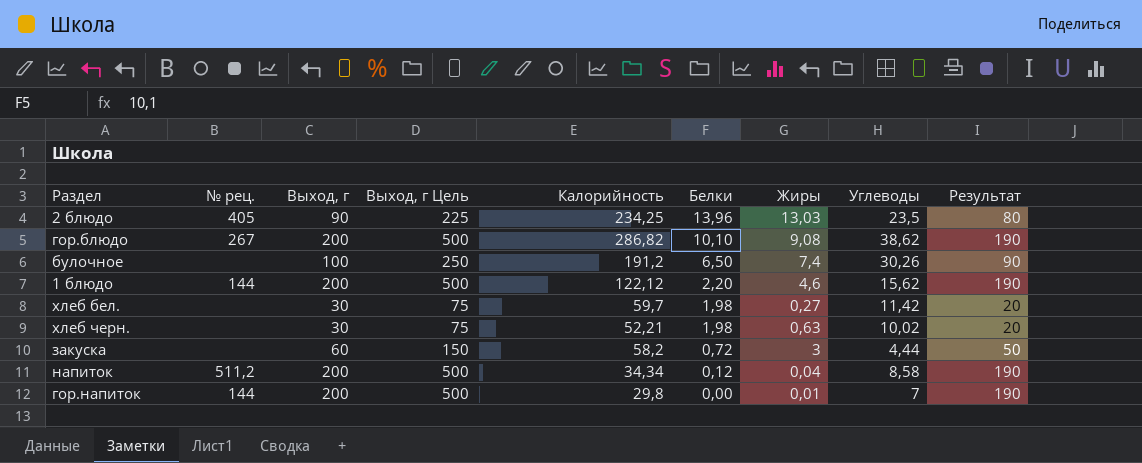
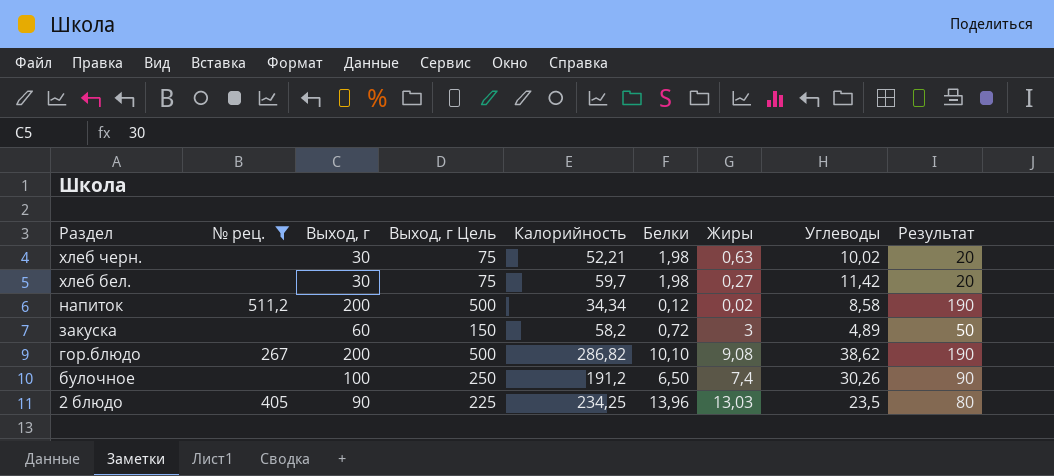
filter: none -> № рец. != 144
row order: Белки descending -> Раздел descending
напиток | Жиры: 0,04 -> 0,02
закуска | Углеводы: 4,44 -> 4,89

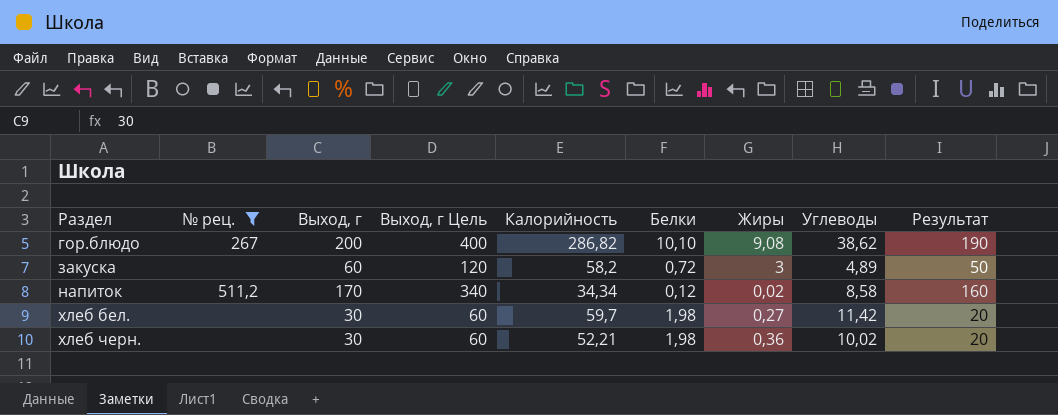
row order: Раздел descending -> Раздел ascending
column Выход, г Цель | formula: [Выход, г] * 2,5 -> [Выход, г] * 2
row булочное: none | 100 | 250 | 191,2 | 6,50 | 7,4 | 30,26 | 90 -> none
row 2 блюдо: 405 | 90 | 225 | 234,25 | 13,96 | 13,03 | 23,5 | 80 -> none
напиток | Выход, г: 200 -> 170
напиток | Результат: 190 -> 160
хлеб черн. | Жиры: 0,63 -> 0,36

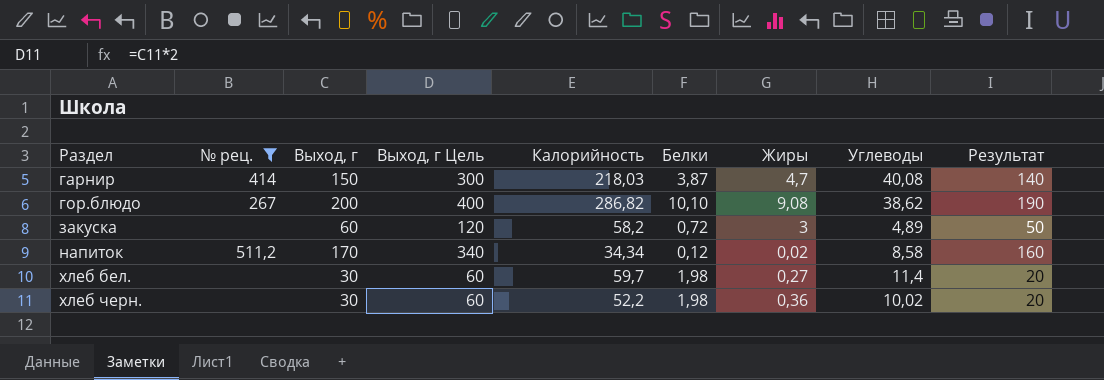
row гарнир: none -> 414 | 150 | 300 | 218,03 | 3,87 | 4,7 | 40,08 | 140
хлеб бел. | Углеводы: 11,42 -> 11,4
хлеб черн. | Калорийность: 52,21 -> 52,2

